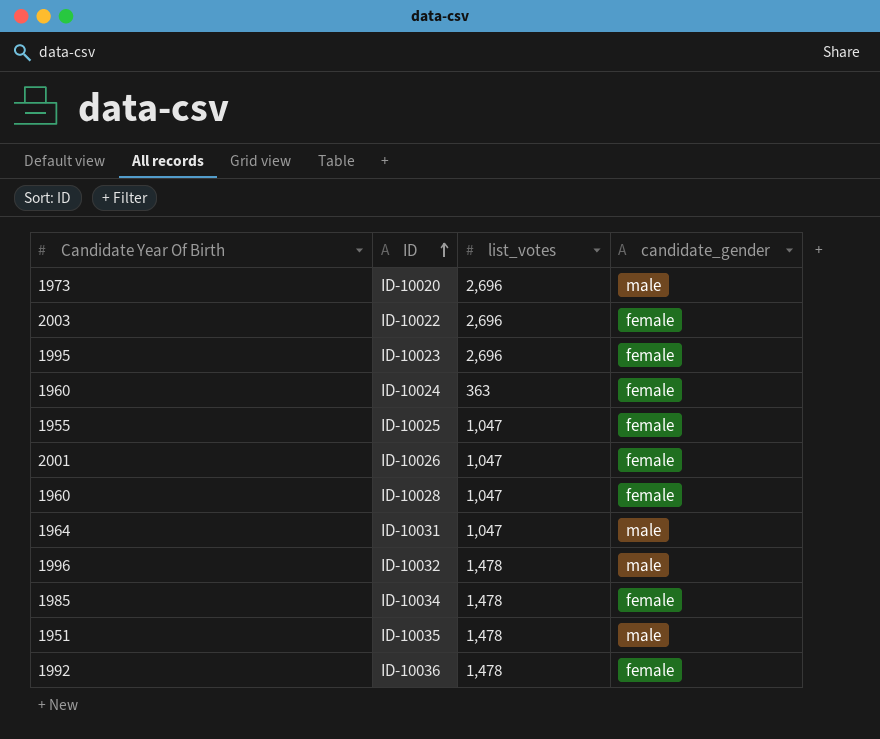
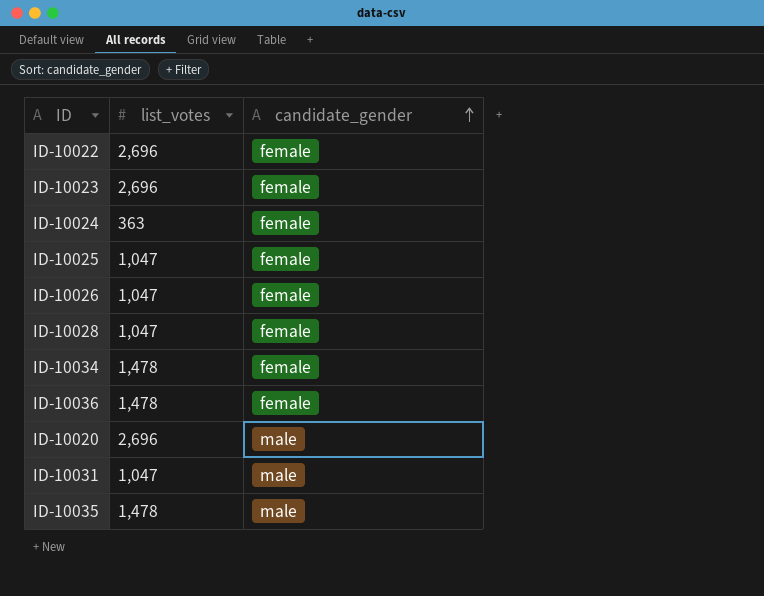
row order: ID ascending -> candidate_gender ascending
column Candidate Year Of Birth | position: 1 -> none
row ID-10032: 1996 | 1,478 | male -> none

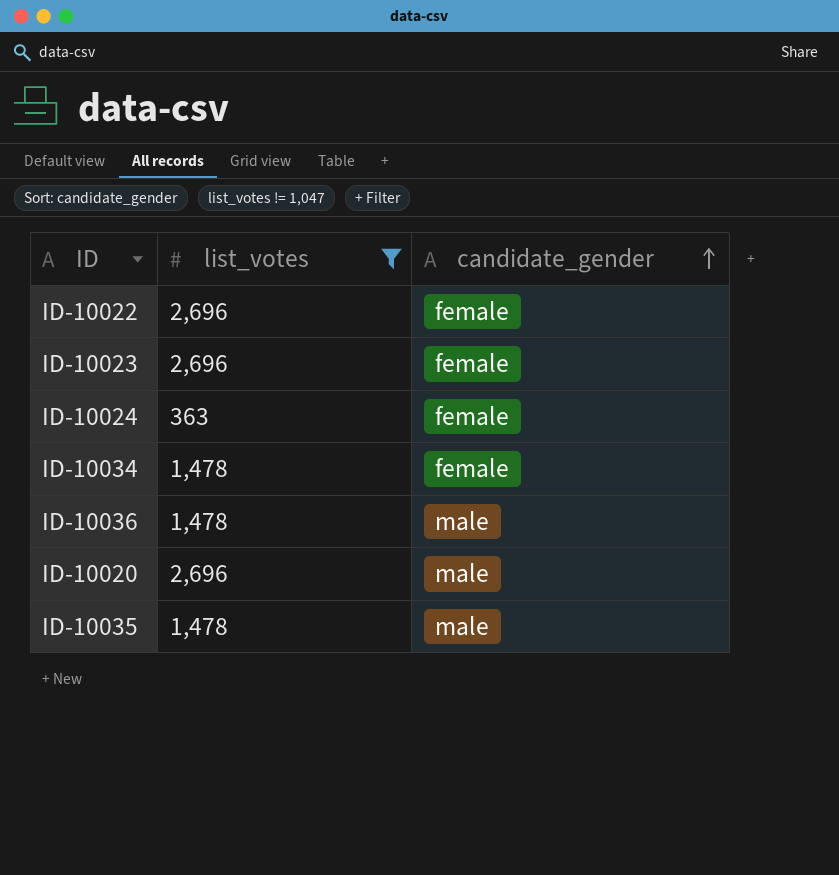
filter: none -> list_votes != 1,047
ID-10036 | candidate_gender: female -> male

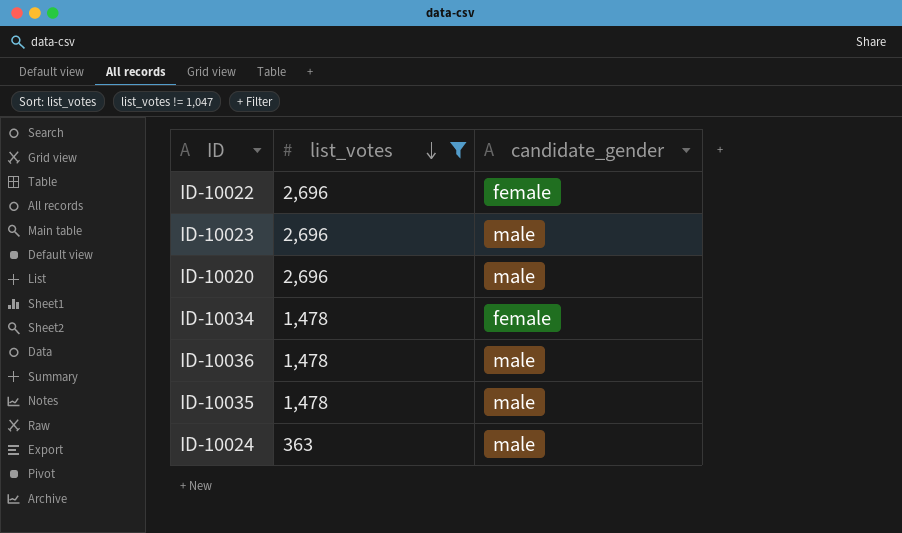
row order: candidate_gender ascending -> list_votes descending
ID-10023 | candidate_gender: female -> male
ID-10024 | candidate_gender: female -> male

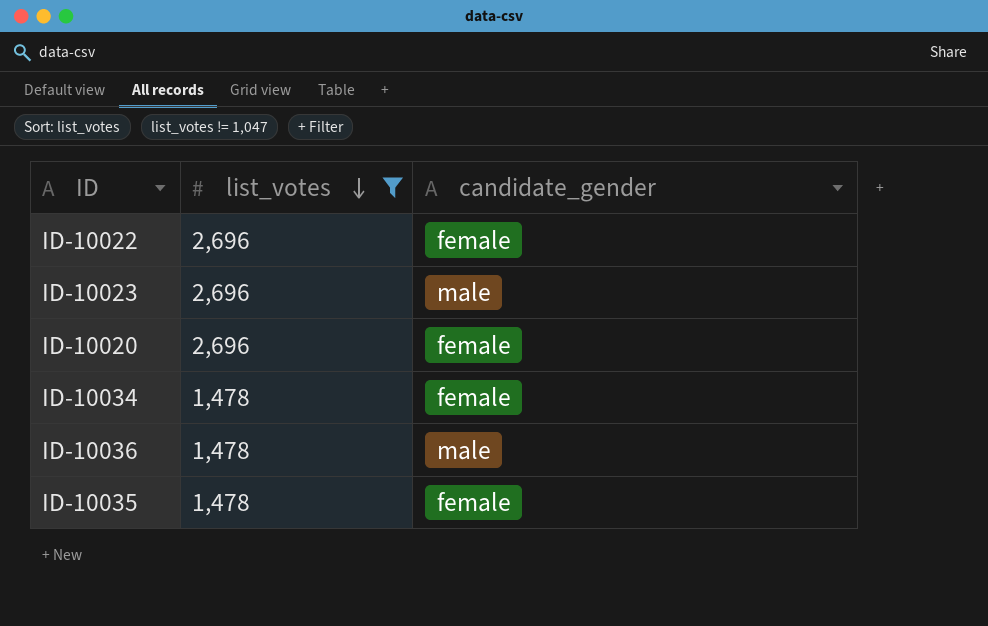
row ID-10024: 363 | male -> none
ID-10020 | candidate_gender: male -> female
ID-10035 | candidate_gender: male -> female

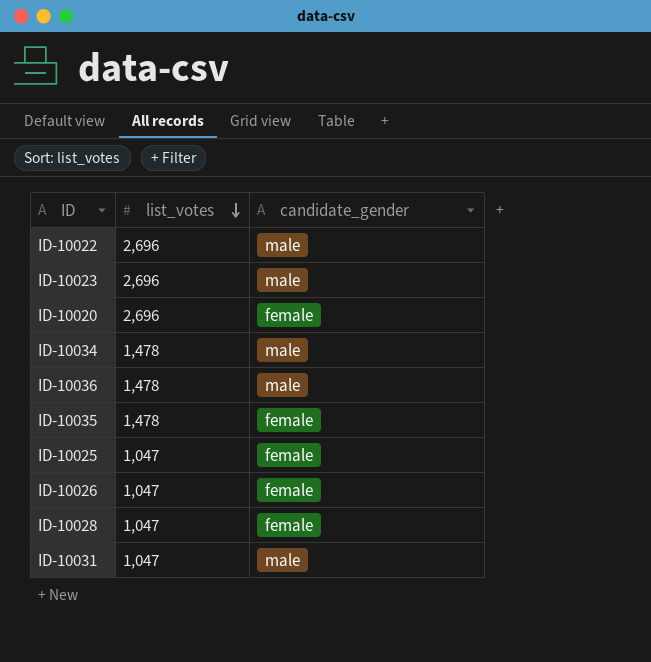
filter: list_votes != 1,047 -> none
ID-10022 | candidate_gender: female -> male
ID-10034 | candidate_gender: female -> male

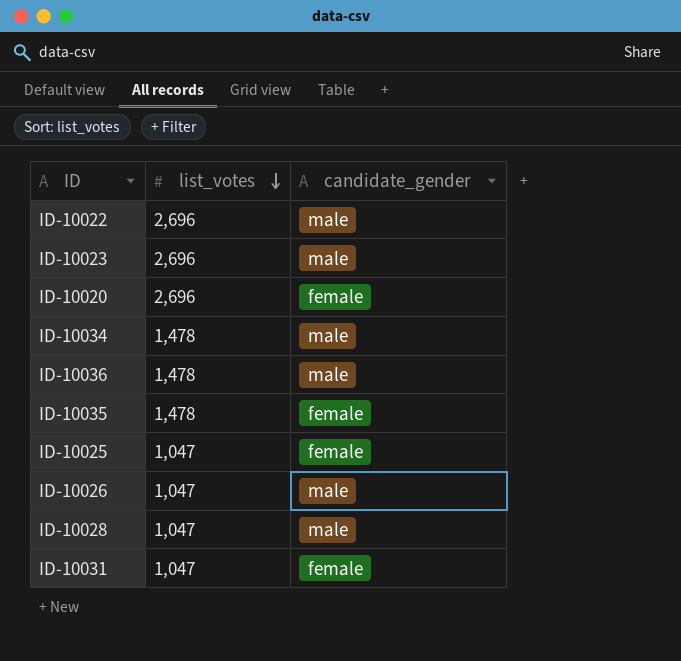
ID-10026 | candidate_gender: female -> male
ID-10028 | candidate_gender: female -> male
ID-10031 | candidate_gender: male -> female

